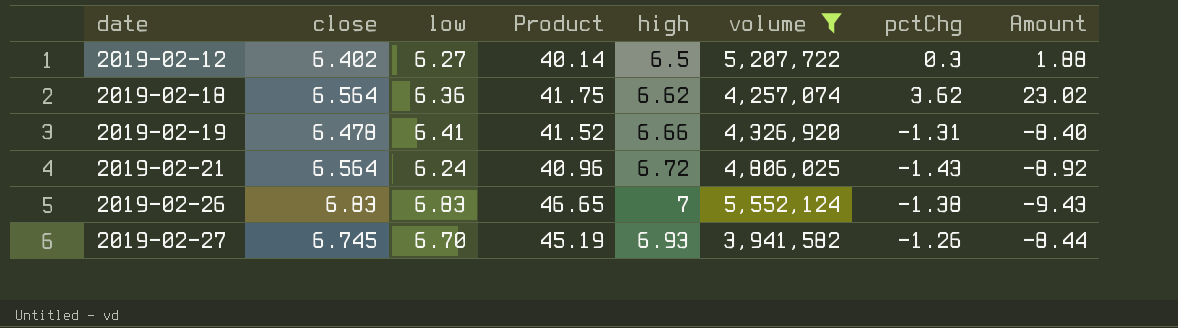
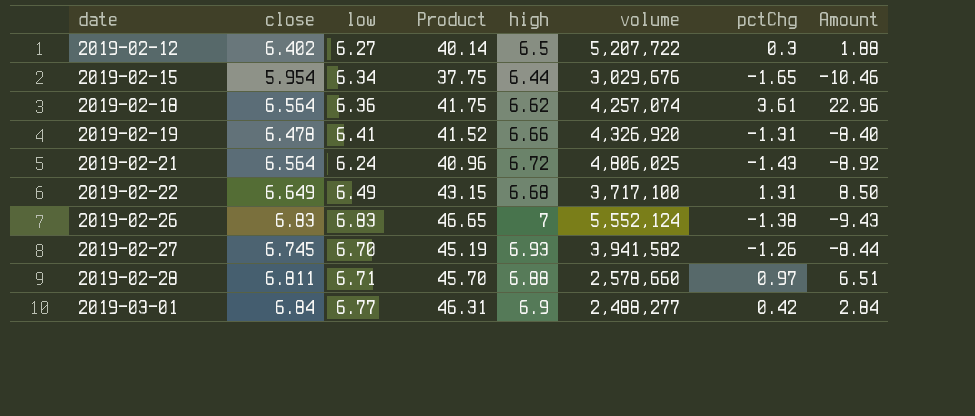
filter: volume >= 3,941,582 -> none
2019-02-18 | pctChg: 3.62 -> 3.61
2019-02-18 | Amount: 23.02 -> 22.96

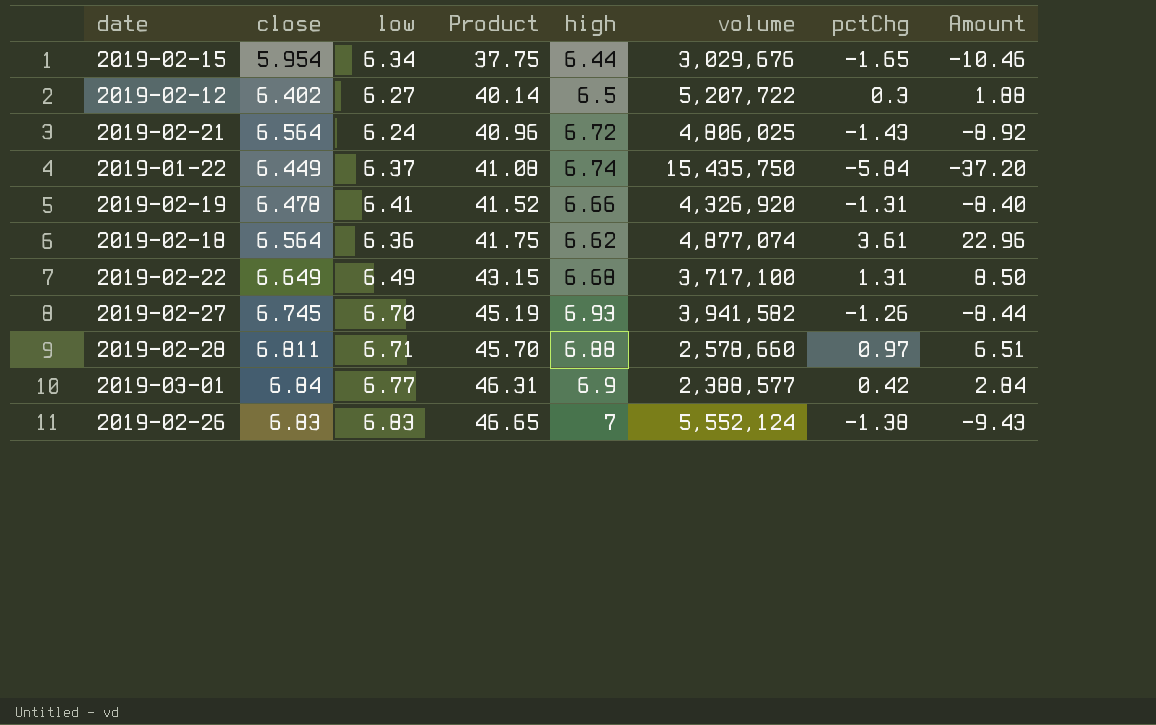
row order: date ascending -> Product ascending
row 2019-01-22: none -> 6.449 | 6.37 | 41.08 | 6.74 | 15,435,750 | -5.84 | -37.20
2019-02-18 | volume: 4,257,074 -> 4,877,074
2019-03-01 | volume: 2,488,277 -> 2,388,577

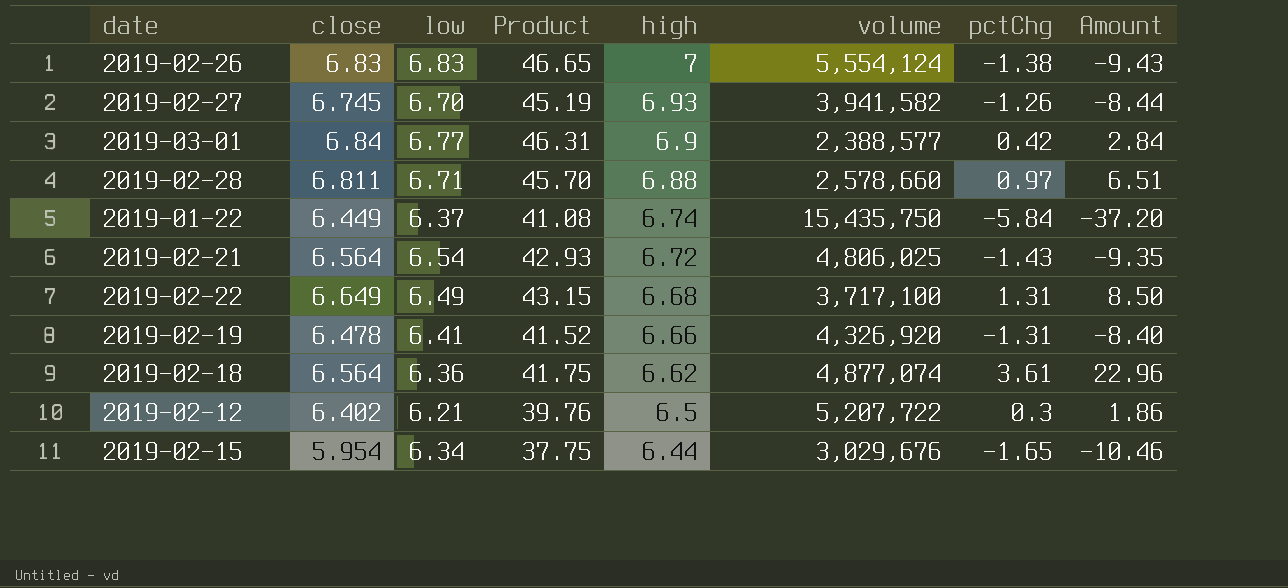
row order: Product ascending -> high descending
2019-02-26 | volume: 5,552,124 -> 5,554,124
2019-02-21 | low: 6.24 -> 6.54
2019-02-21 | Product: 40.96 -> 42.93
2019-02-21 | Amount: -8.92 -> -9.35
2019-02-12 | low: 6.27 -> 6.21
2019-02-12 | Product: 40.14 -> 39.76
2019-02-12 | Amount: 1.88 -> 1.86

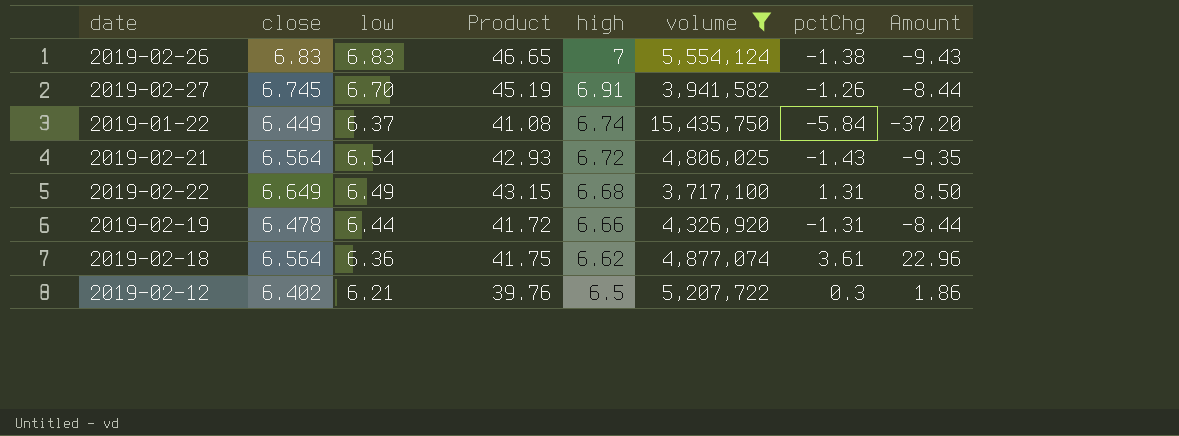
filter: none -> volume >= 3,717,100
2019-02-27 | high: 6.93 -> 6.91
2019-02-19 | low: 6.41 -> 6.44
2019-02-19 | Product: 41.52 -> 41.72
2019-02-19 | Amount: -8.40 -> -8.44

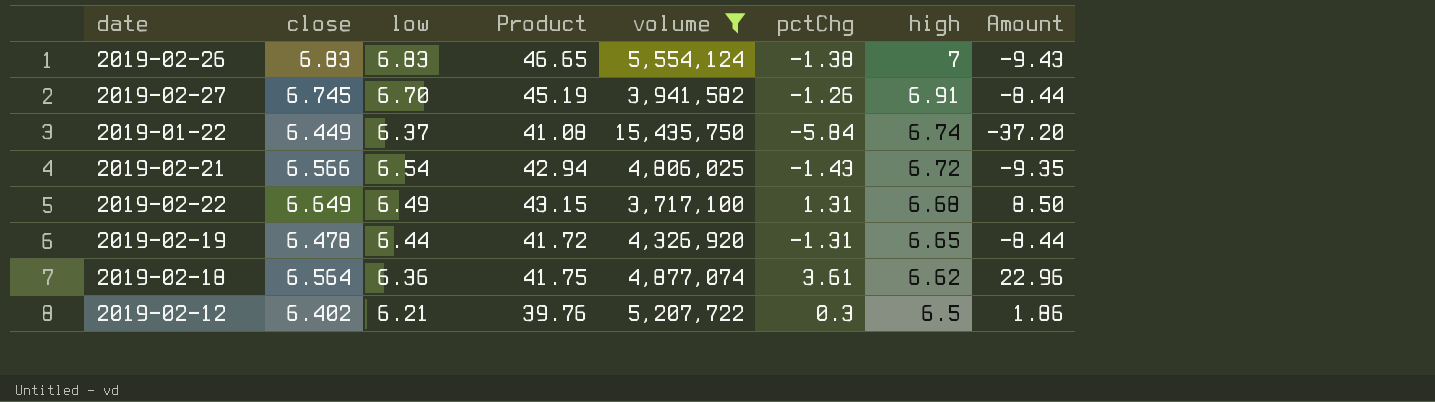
column high | position: 5 -> 7
2019-02-21 | close: 6.564 -> 6.566
2019-02-21 | Product: 42.93 -> 42.94
2019-02-19 | high: 6.66 -> 6.65

